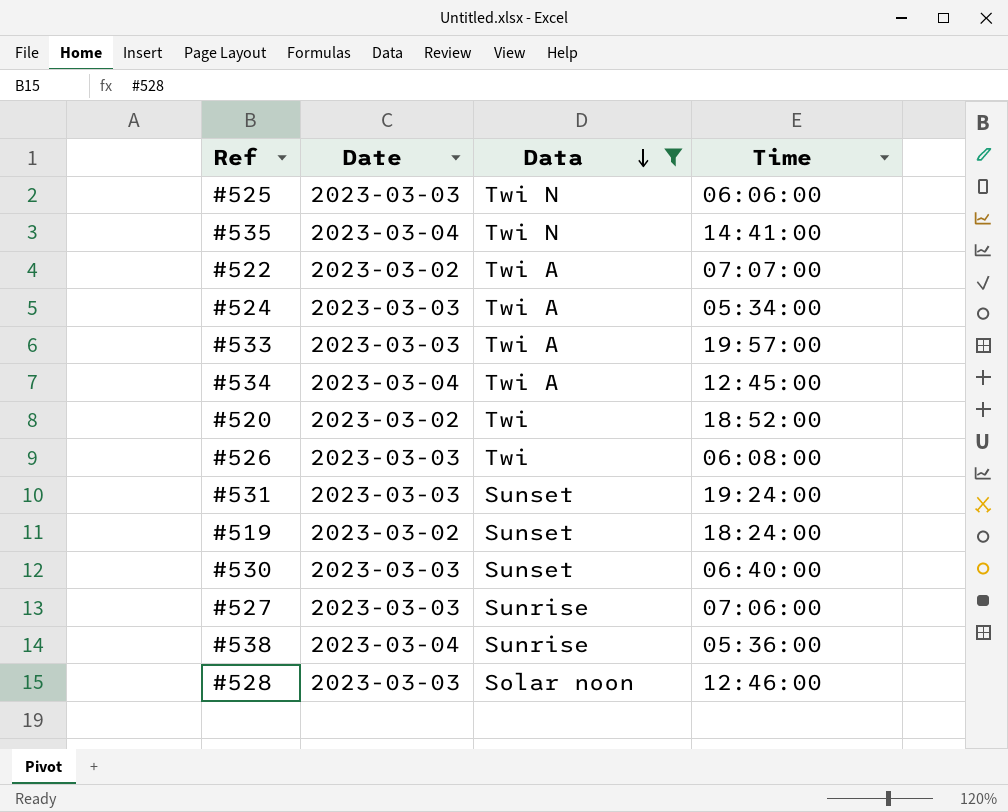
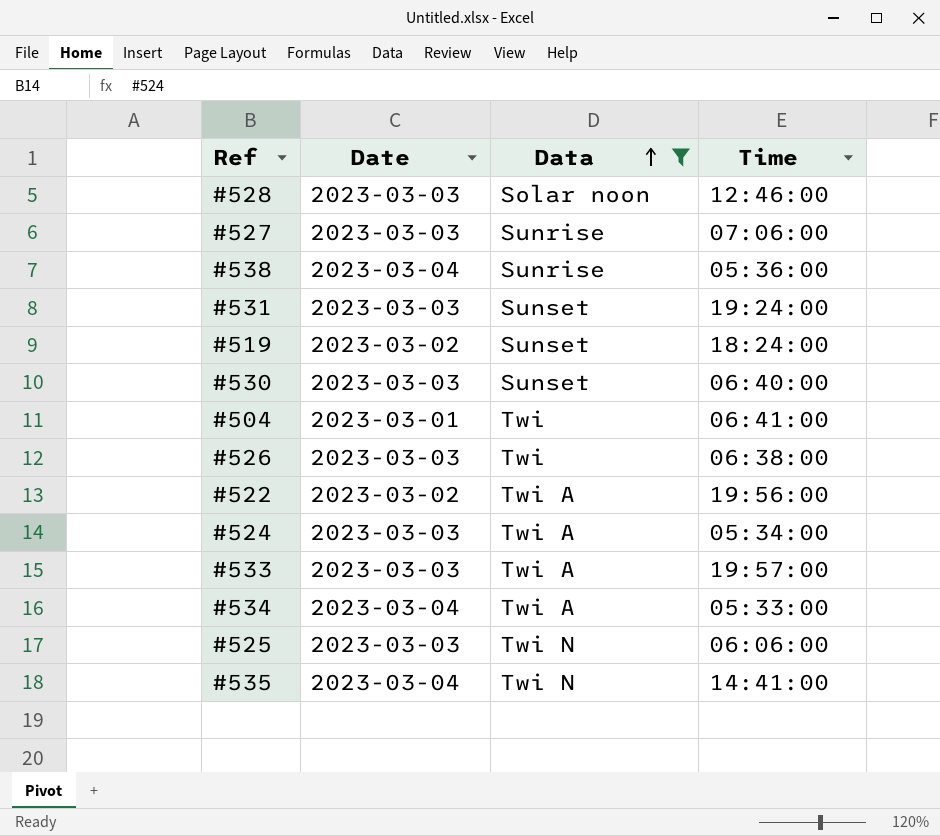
row order: Data descending -> Data ascending
row #520: 2023-03-02 | Twi | 18:52:00 -> none
row #504: none -> 2023-03-01 | Twi | 06:41:00
#526 | Time: 06:08:00 -> 06:38:00
#522 | Time: 07:07:00 -> 19:56:00
#534 | Time: 12:45:00 -> 05:33:00

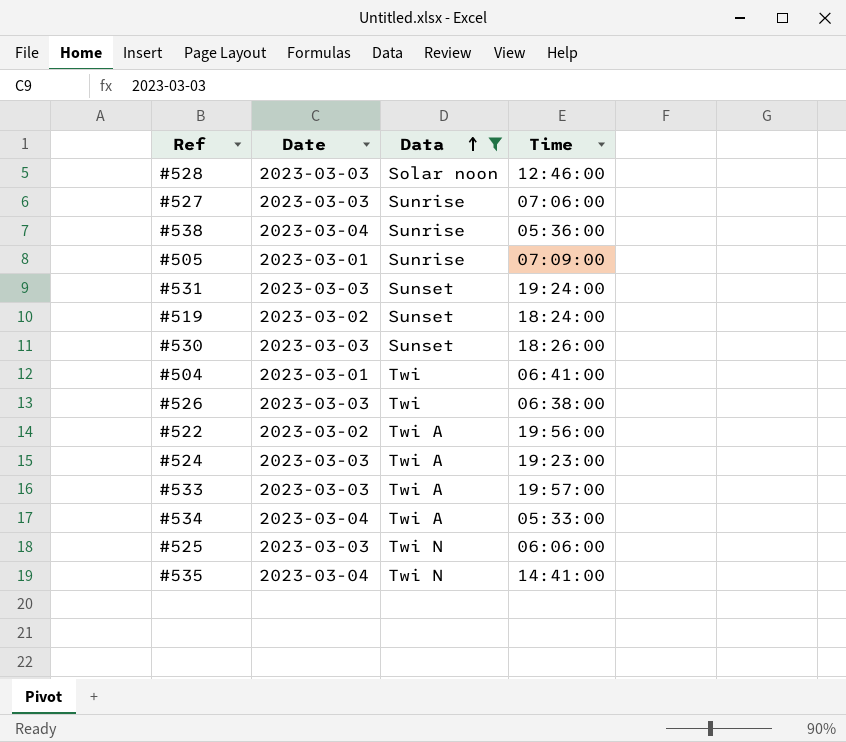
row #505: none -> 2023-03-01 | Sunrise | 07:09:00
#530 | Time: 06:40:00 -> 18:26:00
#524 | Time: 05:34:00 -> 19:23:00

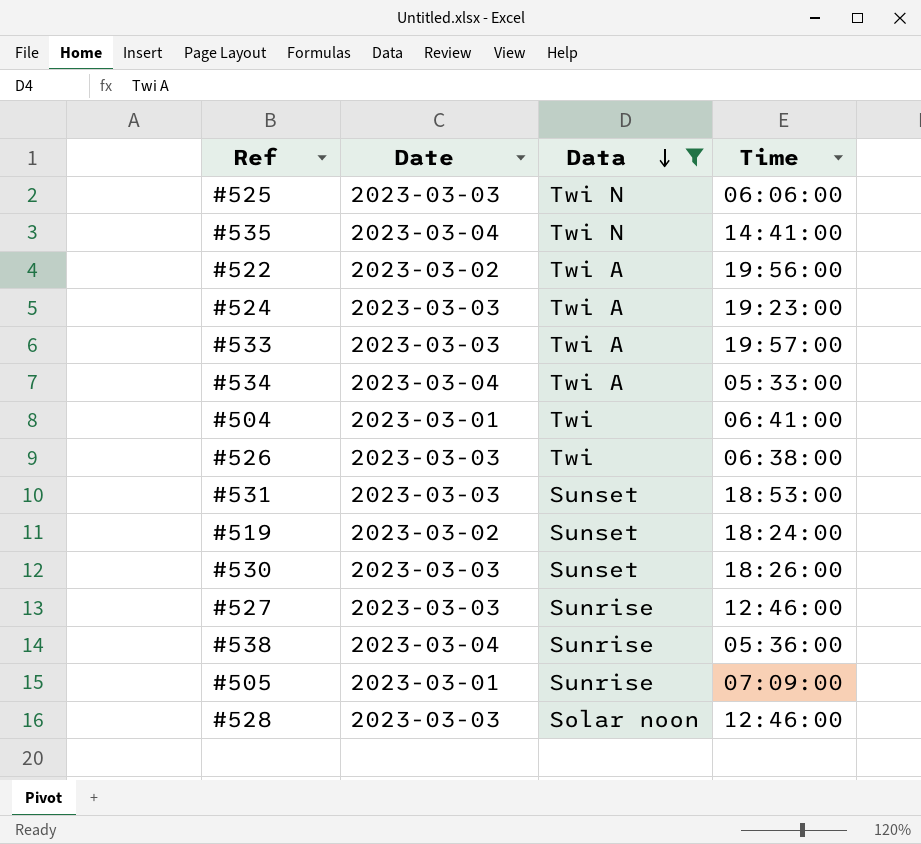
row order: Data ascending -> Data descending
#531 | Time: 19:24:00 -> 18:53:00
#527 | Time: 07:06:00 -> 12:46:00

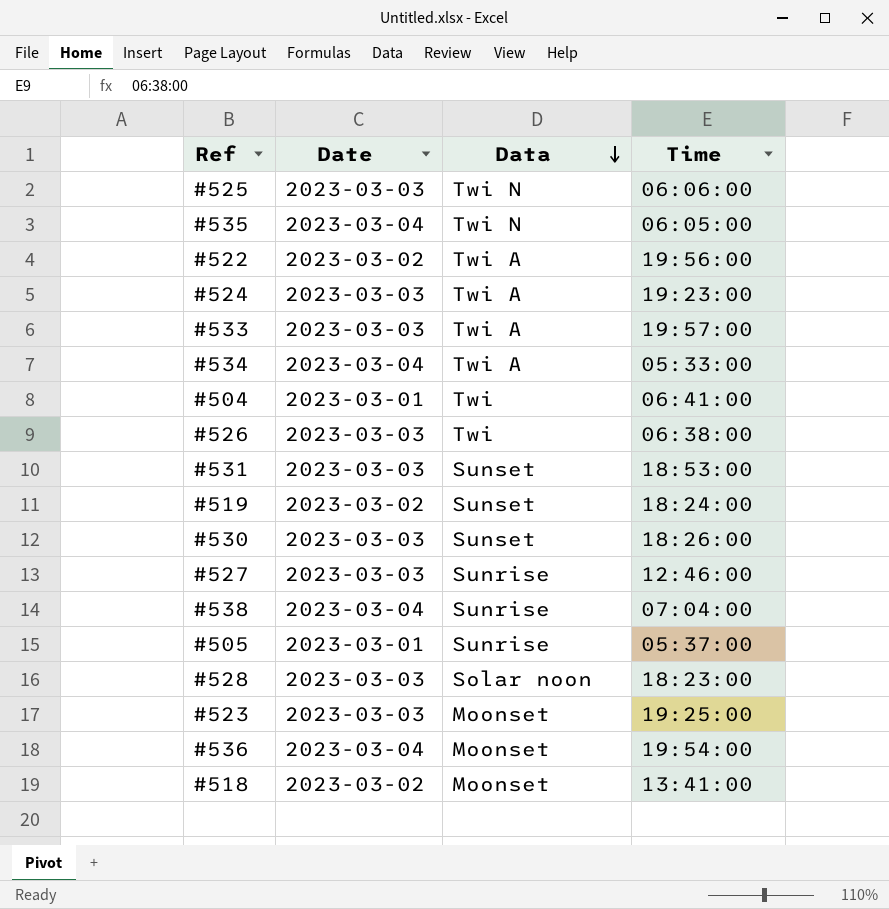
filter: Data != Moonset -> none
#535 | Time: 14:41:00 -> 06:05:00
#538 | Time: 05:36:00 -> 07:04:00
#505 | Time: 07:09:00 -> 05:37:00
#528 | Time: 12:46:00 -> 18:23:00

